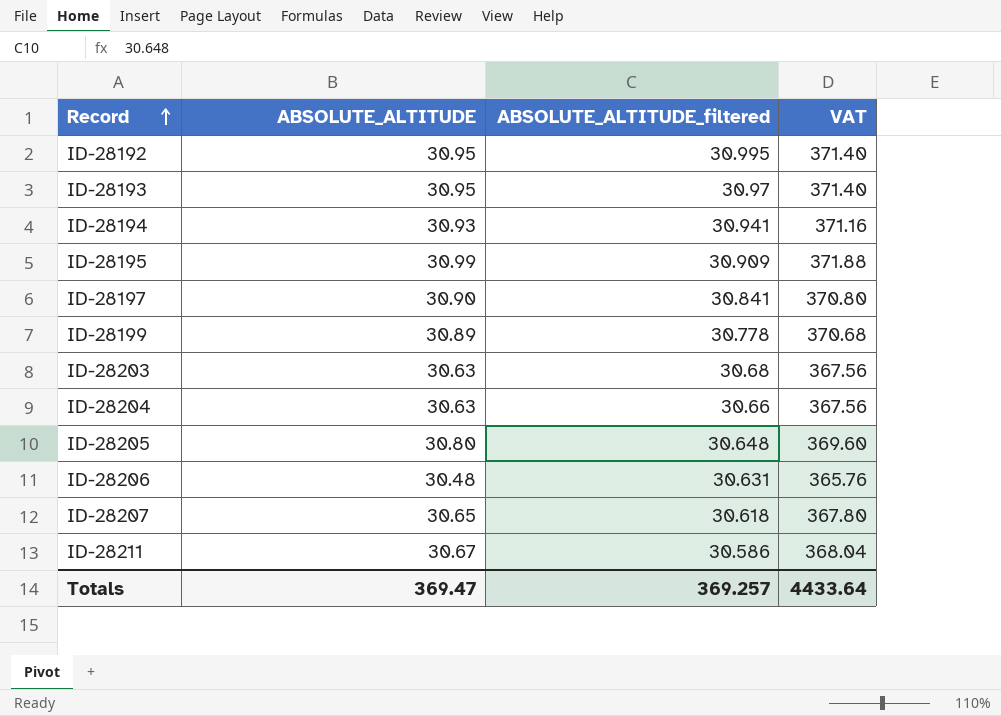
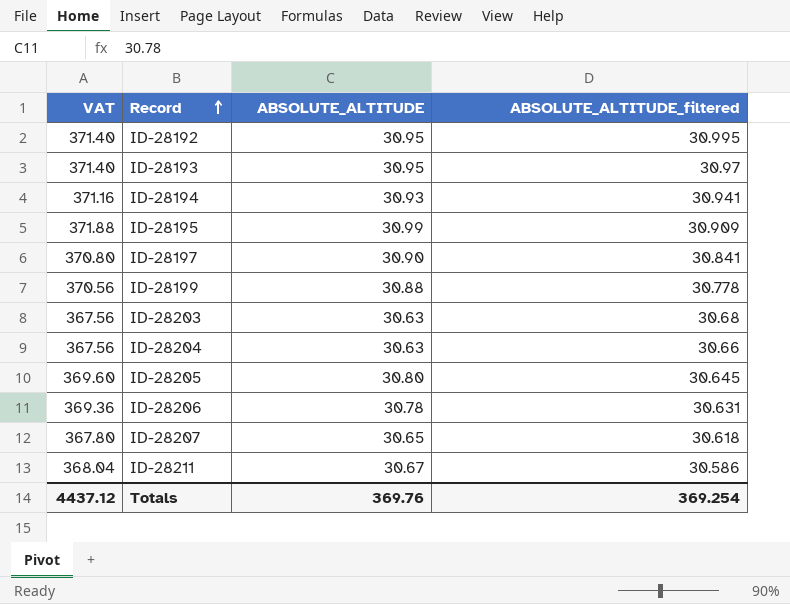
column VAT | position: 4 -> 1
ID-28199 | VAT: 370.68 -> 370.56
ID-28199 | ABSOLUTE_ALTITUDE: 30.89 -> 30.88
ID-28205 | ABSOLUTE_ALTITUDE_filtered: 30.648 -> 30.645
ID-28206 | VAT: 365.76 -> 369.36
ID-28206 | ABSOLUTE_ALTITUDE: 30.48 -> 30.78
Totals | VAT: 4433.64 -> 4437.12
Totals | ABSOLUTE_ALTITUDE: 369.47 -> 369.76
Totals | ABSOLUTE_ALTITUDE_filtered: 369.257 -> 369.254

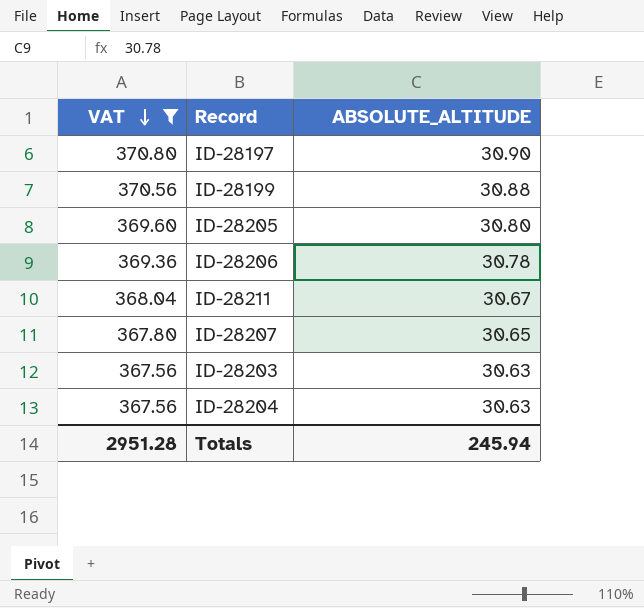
filter: none -> VAT <= 370.80
row order: Record ascending -> VAT descending
column ABSOLUTE_ALTITUDE_filtered | position: 4 -> none
Totals | VAT: 4437.12 -> 2951.28
Totals | ABSOLUTE_ALTITUDE: 369.76 -> 245.94

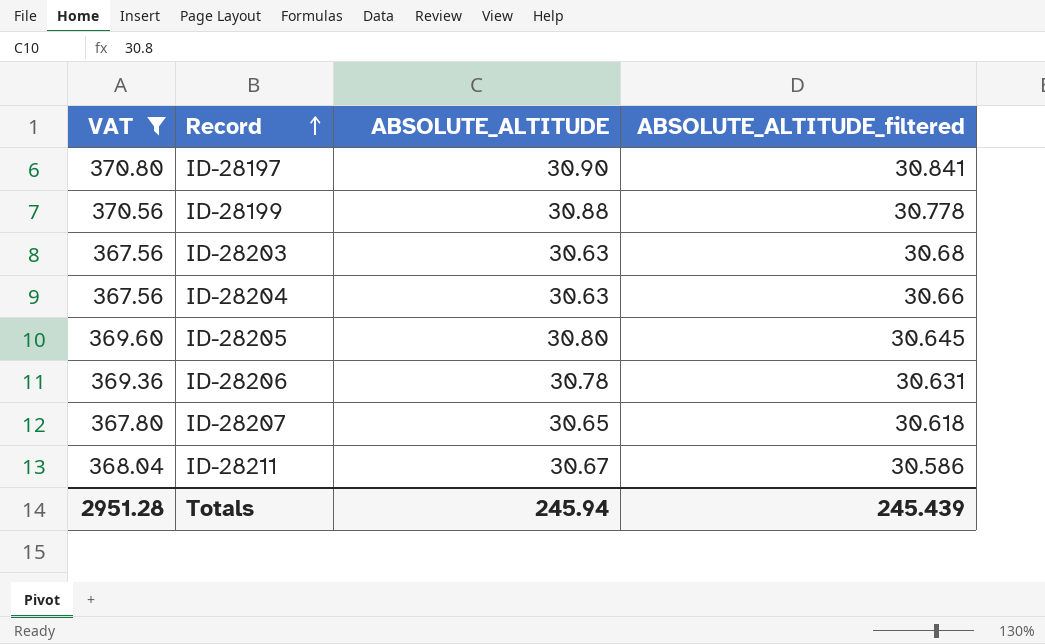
row order: VAT descending -> Record ascending
column ABSOLUTE_ALTITUDE_filtered | position: none -> 4

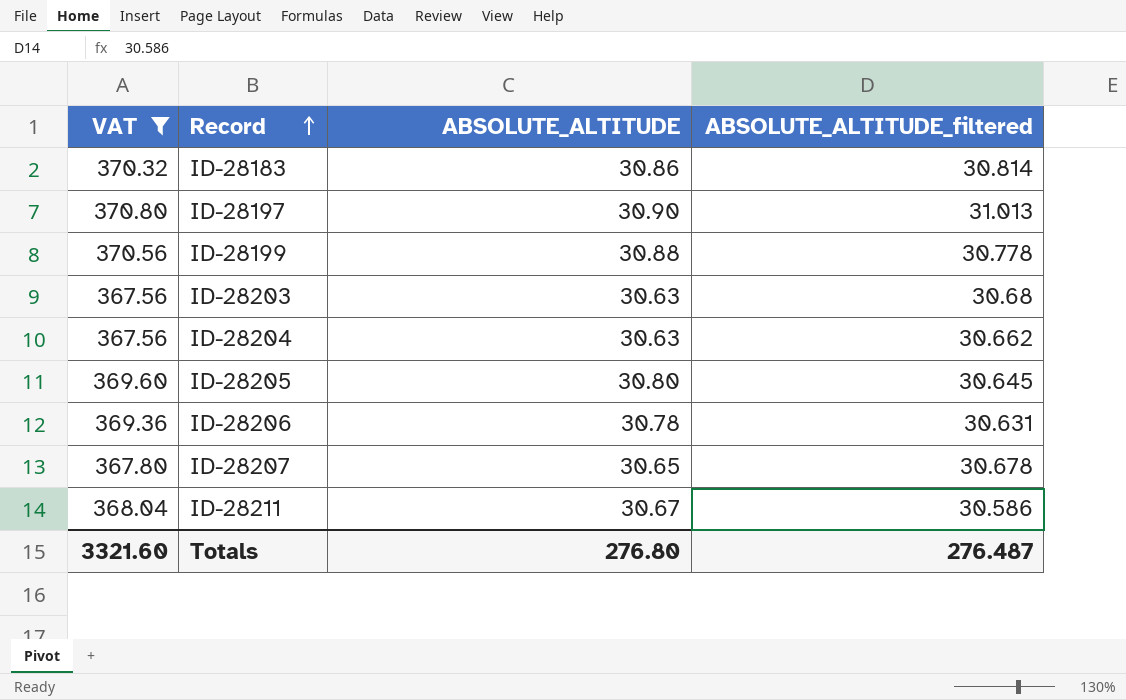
row ID-28183: none -> 370.32 | 30.86 | 30.814
ID-28197 | ABSOLUTE_ALTITUDE_filtered: 30.841 -> 31.013
ID-28204 | ABSOLUTE_ALTITUDE_filtered: 30.66 -> 30.662
ID-28207 | ABSOLUTE_ALTITUDE_filtered: 30.618 -> 30.678
Totals | VAT: 2951.28 -> 3321.60
Totals | ABSOLUTE_ALTITUDE: 245.94 -> 276.80
Totals | ABSOLUTE_ALTITUDE_filtered: 245.439 -> 276.487

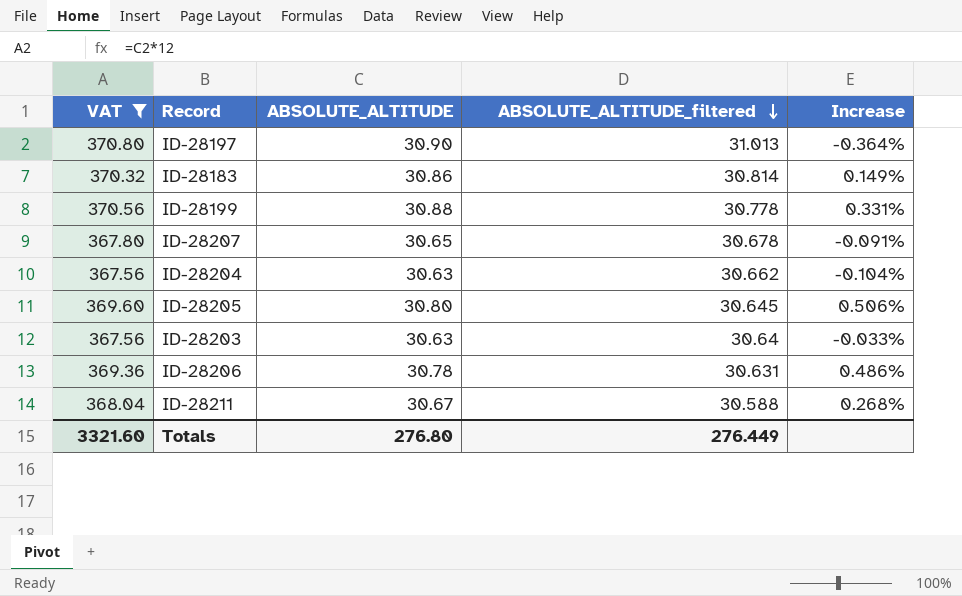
row order: Record ascending -> ABSOLUTE_ALTITUDE_filtered descending
column Increase | formula: none -> ([ABSOLUTE_ALTITUDE] - [ABSOLUTE_ALTITUDE_filtered]) / [ABSOLUTE_ALTITUDE_filtered]
ID-28203 | ABSOLUTE_ALTITUDE_filtered: 30.68 -> 30.64
ID-28211 | ABSOLUTE_ALTITUDE_filtered: 30.586 -> 30.588
Totals | ABSOLUTE_ALTITUDE_filtered: 276.487 -> 276.449

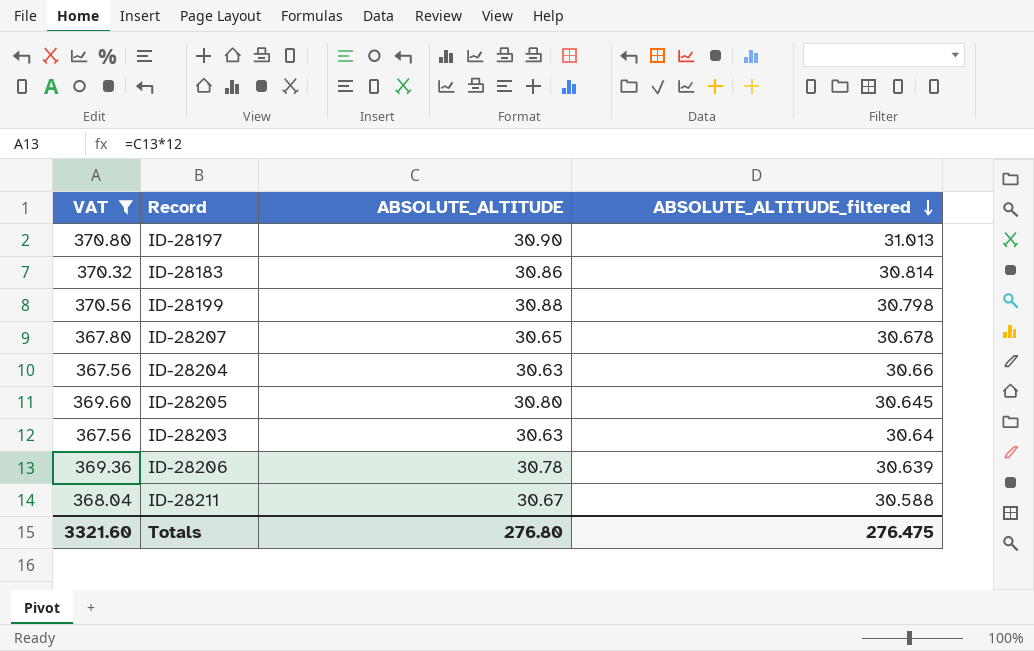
column Increase | formula: ([ABSOLUTE_ALTITUDE] - [ABSOLUTE_ALTITUDE_filtered]) / [ABSOLUTE_ALTITUDE_filtered] -> none
ID-28199 | ABSOLUTE_ALTITUDE_filtered: 30.778 -> 30.798
ID-28204 | ABSOLUTE_ALTITUDE_filtered: 30.662 -> 30.66
ID-28206 | ABSOLUTE_ALTITUDE_filtered: 30.631 -> 30.639
Totals | ABSOLUTE_ALTITUDE_filtered: 276.449 -> 276.475

